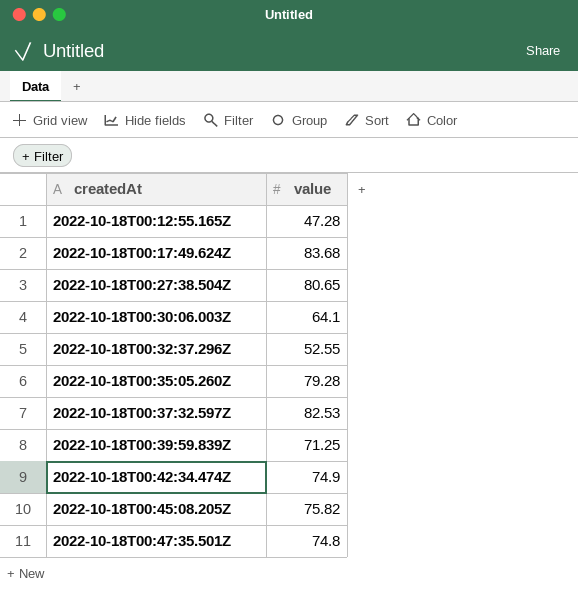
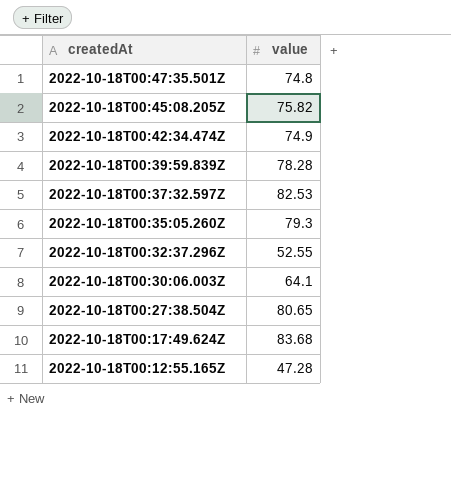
row order: createdAt ascending -> createdAt descending
2022-10-18T00:39:59.839Z | value: 71.25 -> 78.28
2022-10-18T00:35:05.260Z | value: 79.28 -> 79.3

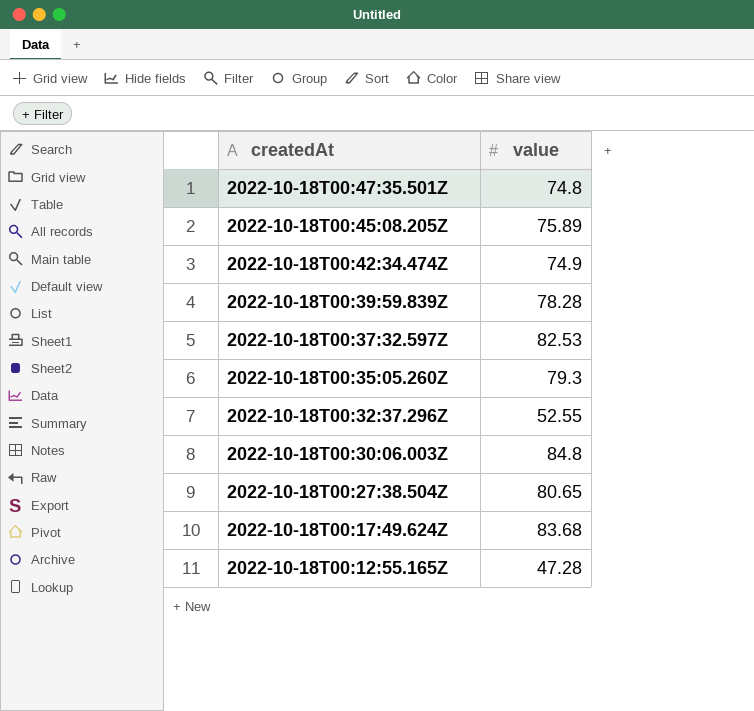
2022-10-18T00:45:08.205Z | value: 75.82 -> 75.89
2022-10-18T00:30:06.003Z | value: 64.1 -> 84.8

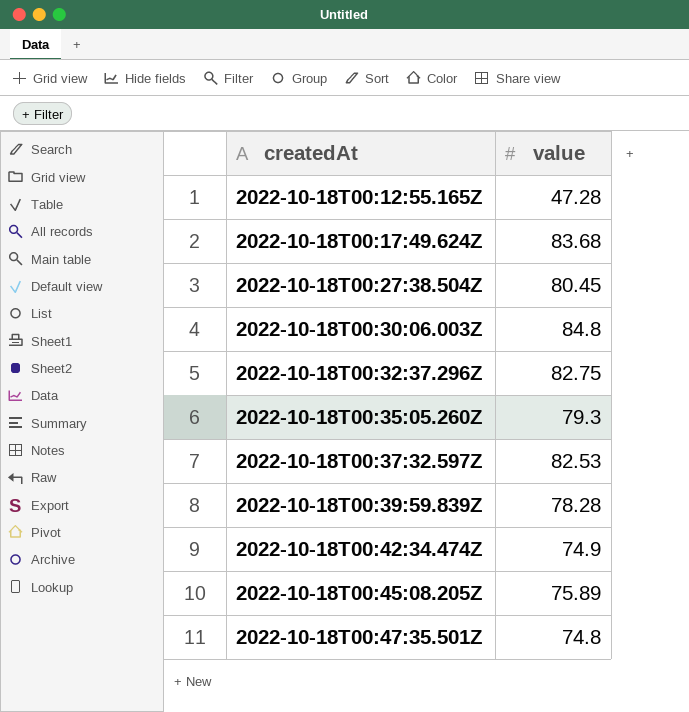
row order: createdAt descending -> createdAt ascending
2022-10-18T00:27:38.504Z | value: 80.65 -> 80.45
2022-10-18T00:32:37.296Z | value: 52.55 -> 82.75

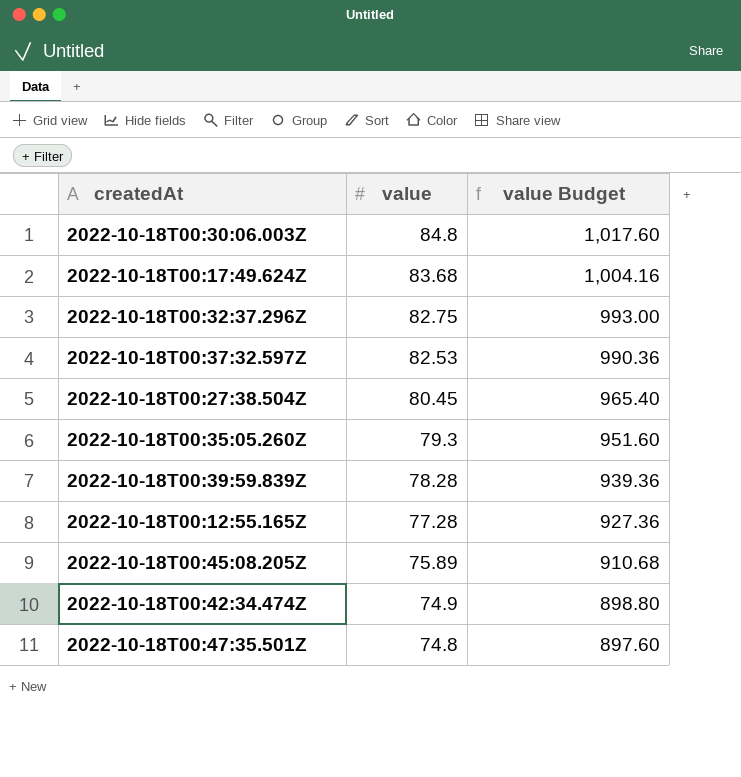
row order: createdAt ascending -> value descending
column value Budget | formula: none -> [value] * 12
2022-10-18T00:12:55.165Z | value: 47.28 -> 77.28

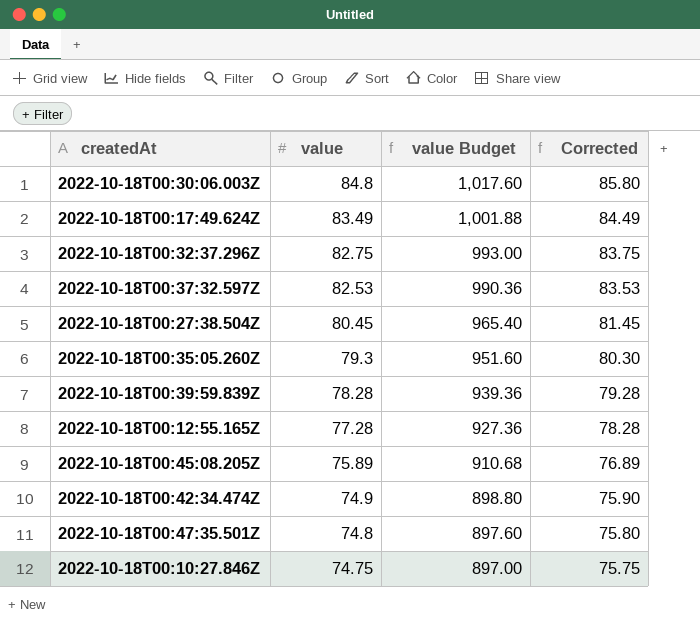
column Corrected | formula: none -> [value] + 1
2022-10-18T00:17:49.624Z | value: 83.68 -> 83.49
2022-10-18T00:17:49.624Z | value Budget: 1,004.16 -> 1,001.88
row 2022-10-18T00:10:27.846Z: none -> 74.75 | 897.00 | 75.75

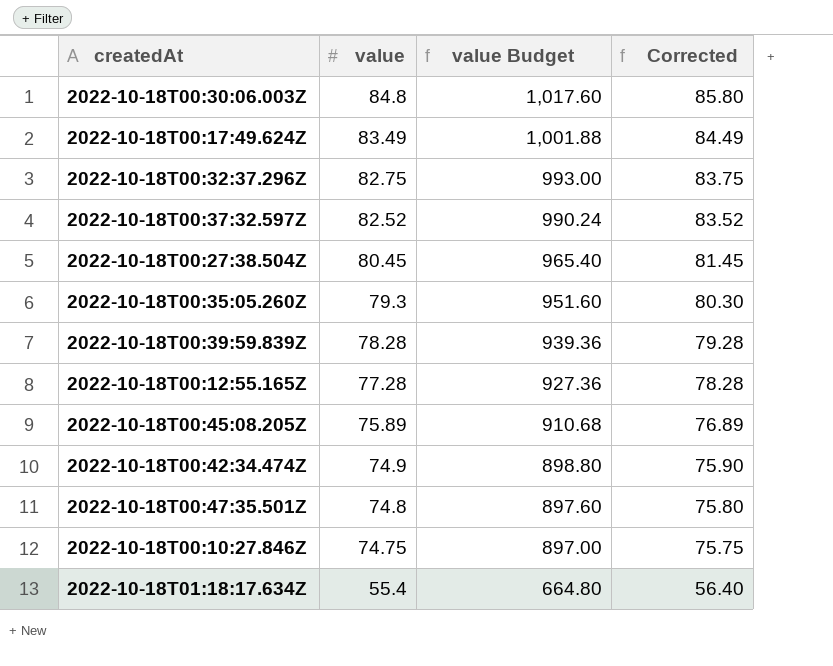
2022-10-18T00:37:32.597Z | value: 82.53 -> 82.52
2022-10-18T00:37:32.597Z | value Budget: 990.36 -> 990.24
2022-10-18T00:37:32.597Z | Corrected: 83.53 -> 83.52
row 2022-10-18T01:18:17.634Z: none -> 55.4 | 664.80 | 56.40

